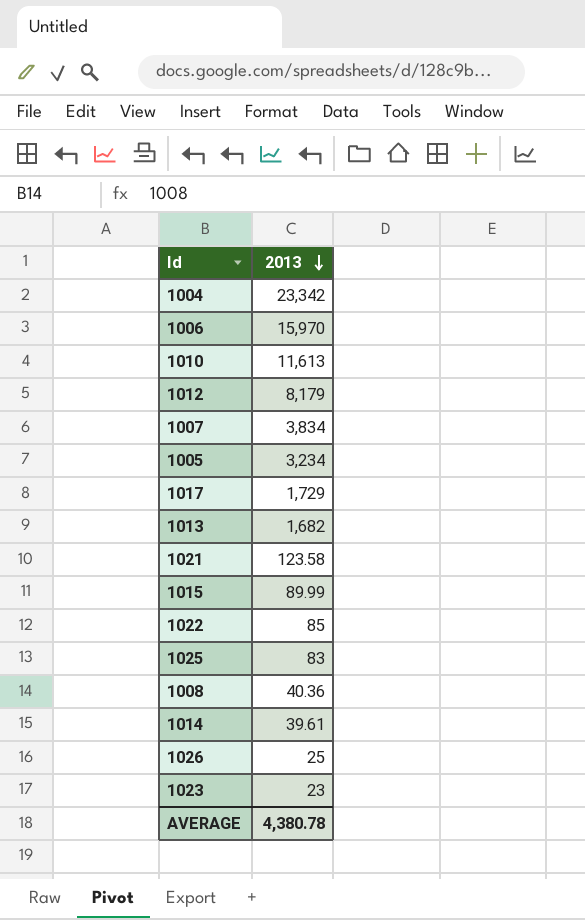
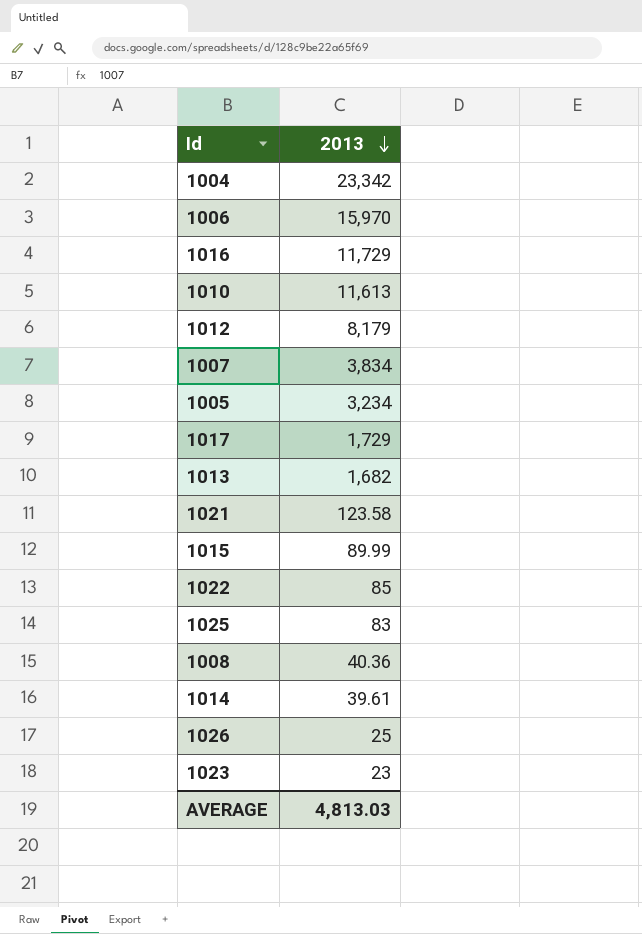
row 1016: none -> 11,729
AVERAGE | 2013: 4,380.78 -> 4,813.03

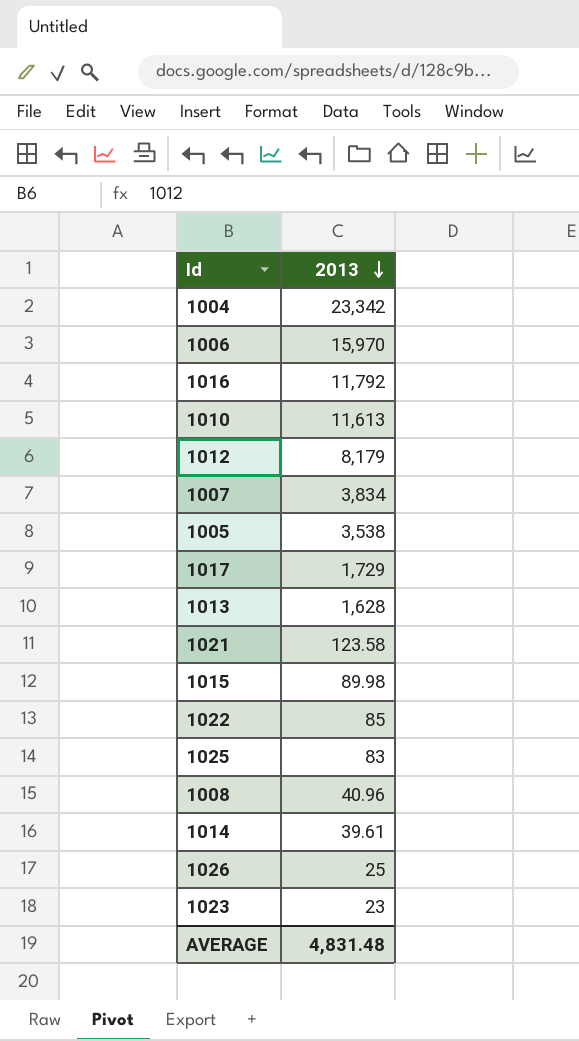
1016 | 2013: 11,729 -> 11,792
1005 | 2013: 3,234 -> 3,538
1013 | 2013: 1,682 -> 1,628
1015 | 2013: 89.99 -> 89.98
1008 | 2013: 40.36 -> 40.96
AVERAGE | 2013: 4,813.03 -> 4,831.48

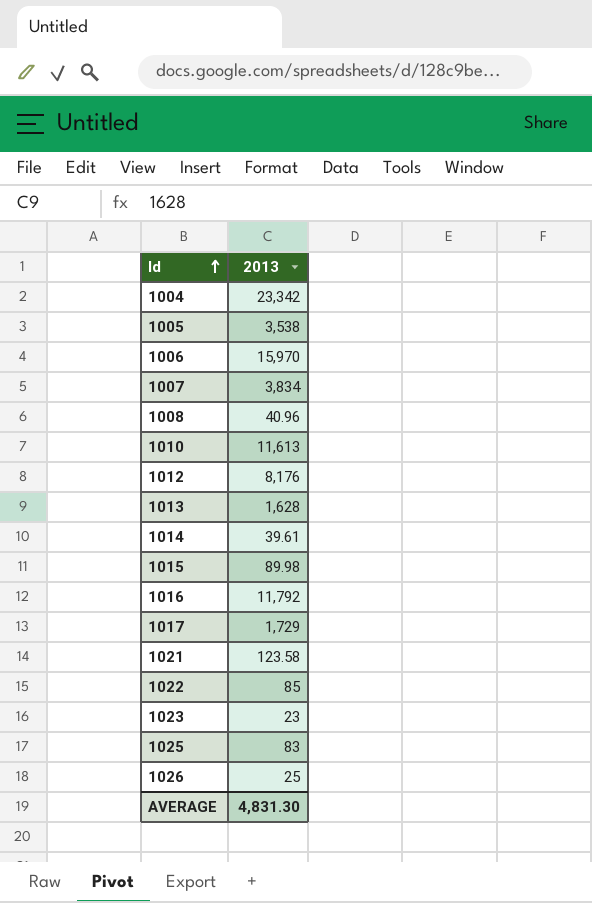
row order: 2013 descending -> Id ascending
1012 | 2013: 8,179 -> 8,176
AVERAGE | 2013: 4,831.48 -> 4,831.30

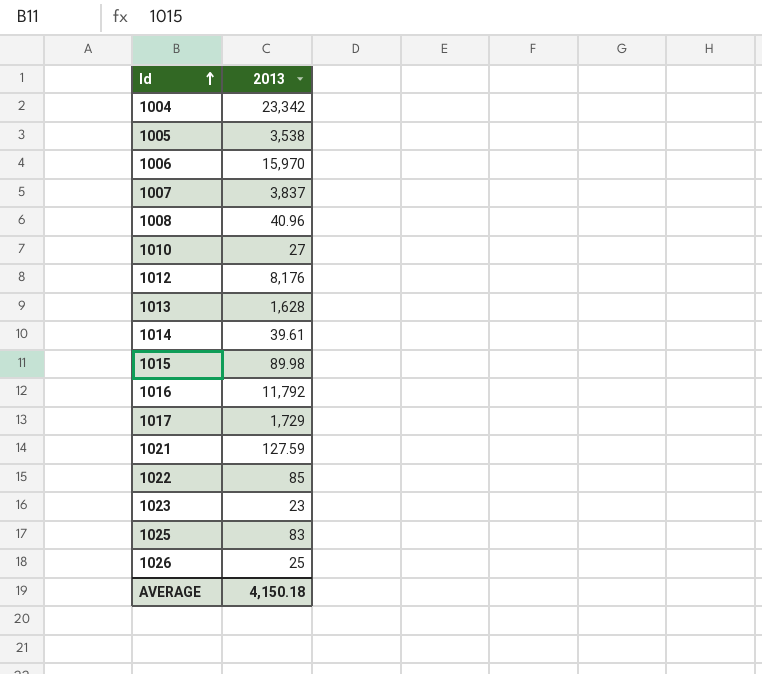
1007 | 2013: 3,834 -> 3,837
1010 | 2013: 11,613 -> 27
1021 | 2013: 123.58 -> 127.59
AVERAGE | 2013: 4,831.30 -> 4,150.18

